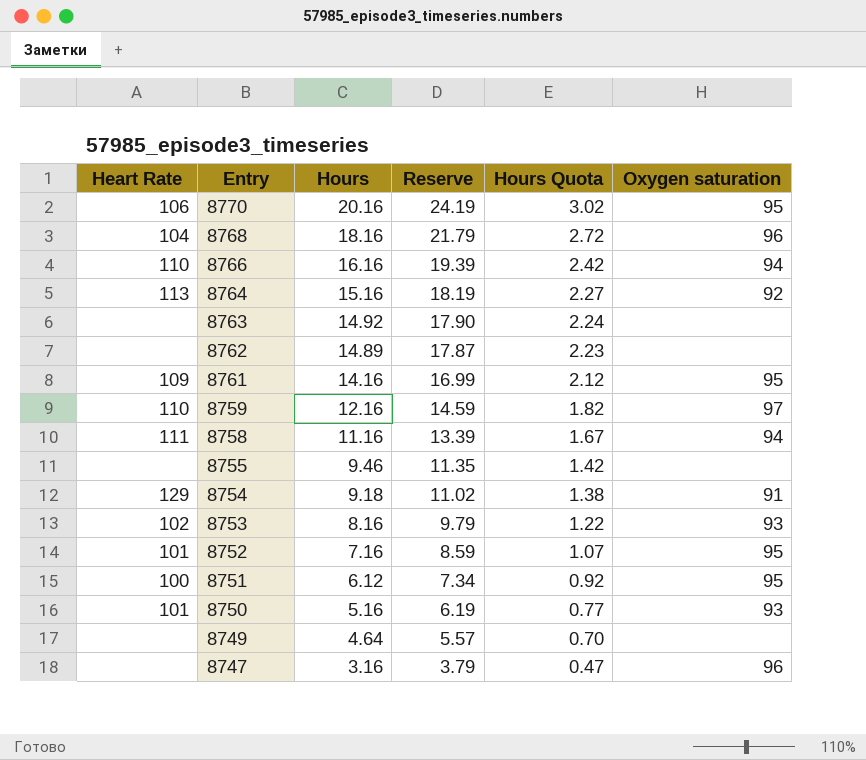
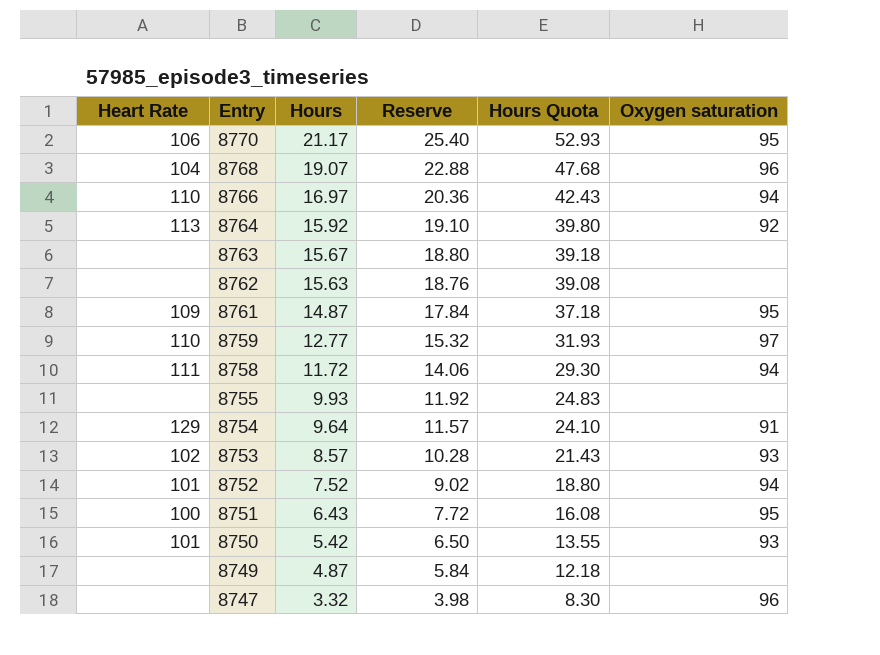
column Hours Quota | formula: [Hours] * 0.15 -> [Hours] * 2.5
8770 | Hours: 20.16 -> 21.17
8770 | Reserve: 24.19 -> 25.40
8768 | Hours: 18.16 -> 19.07
8768 | Reserve: 21.79 -> 22.88
8766 | Hours: 16.16 -> 16.97
8766 | Reserve: 19.39 -> 20.36
8764 | Hours: 15.16 -> 15.92
8764 | Reserve: 18.19 -> 19.10
8763 | Hours: 14.92 -> 15.67
8763 | Reserve: 17.90 -> 18.80
8762 | Hours: 14.89 -> 15.63
8762 | Reserve: 17.87 -> 18.76
8761 | Hours: 14.16 -> 14.87
8761 | Reserve: 16.99 -> 17.84
8759 | Hours: 12.16 -> 12.77
8759 | Reserve: 14.59 -> 15.32
8758 | Hours: 11.16 -> 11.72
8758 | Reserve: 13.39 -> 14.06
8755 | Hours: 9.46 -> 9.93
8755 | Reserve: 11.35 -> 11.92
8754 | Hours: 9.18 -> 9.64
8754 | Reserve: 11.02 -> 11.57
8753 | Hours: 8.16 -> 8.57
8753 | Reserve: 9.79 -> 10.28
8752 | Hours: 7.16 -> 7.52
8752 | Reserve: 8.59 -> 9.02
8752 | Oxygen saturation: 95 -> 94
8751 | Hours: 6.12 -> 6.43
8751 | Reserve: 7.34 -> 7.72
8750 | Hours: 5.16 -> 5.42
8750 | Reserve: 6.19 -> 6.50
8749 | Hours: 4.64 -> 4.87
8749 | Reserve: 5.57 -> 5.84
8747 | Hours: 3.16 -> 3.32
8747 | Reserve: 3.79 -> 3.98

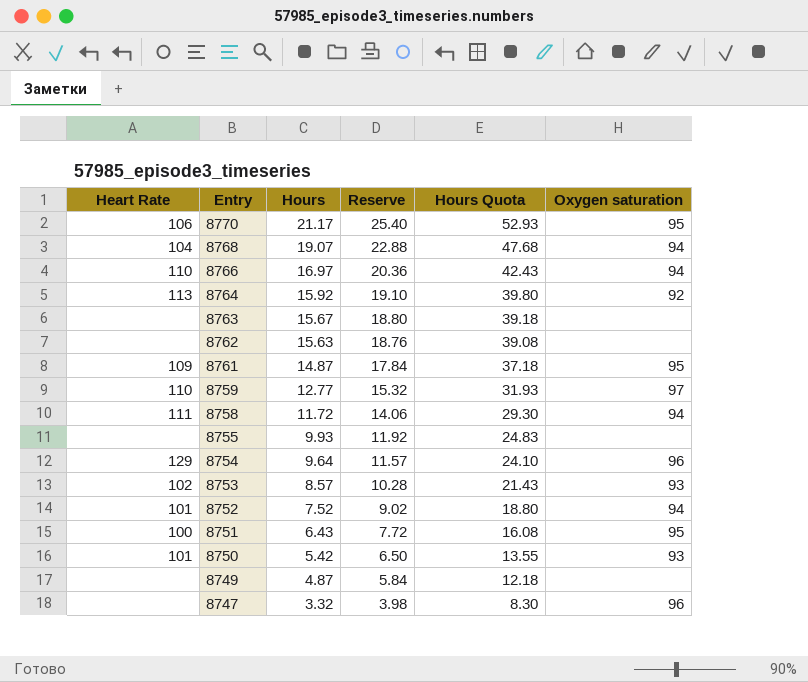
8768 | Oxygen saturation: 96 -> 94
8754 | Oxygen saturation: 91 -> 96

